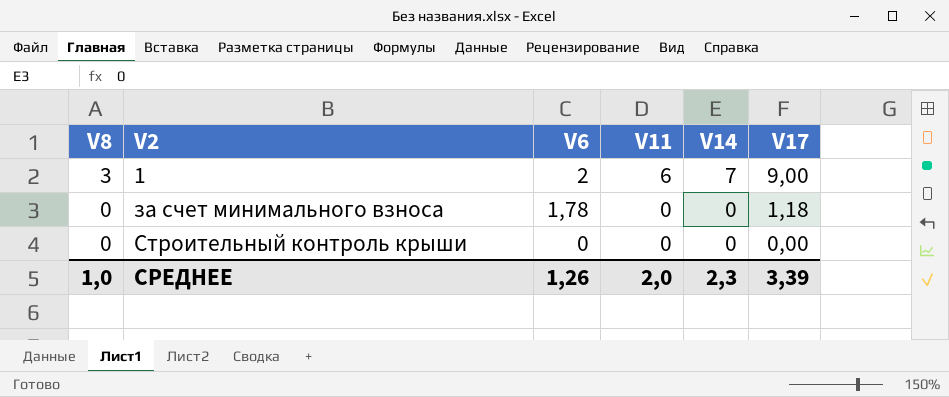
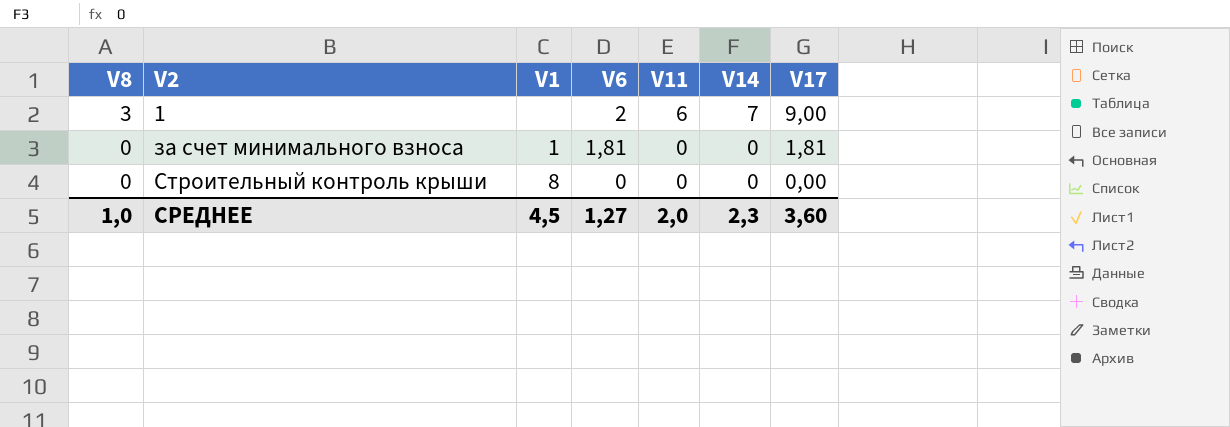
column V1 | position: none -> 3
за счет минимального взноса | V6: 1,78 -> 1,81
за счет минимального взноса | V17: 1,18 -> 1,81
СРЕДНЕЕ | V6: 1,26 -> 1,27
СРЕДНЕЕ | V17: 3,39 -> 3,60

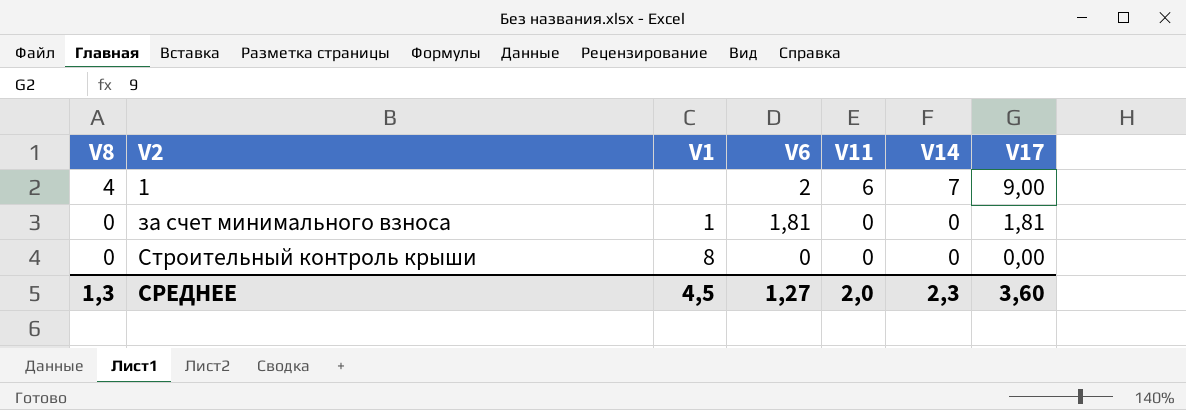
1 | V8: 3 -> 4
СРЕДНЕЕ | V8: 1,0 -> 1,3

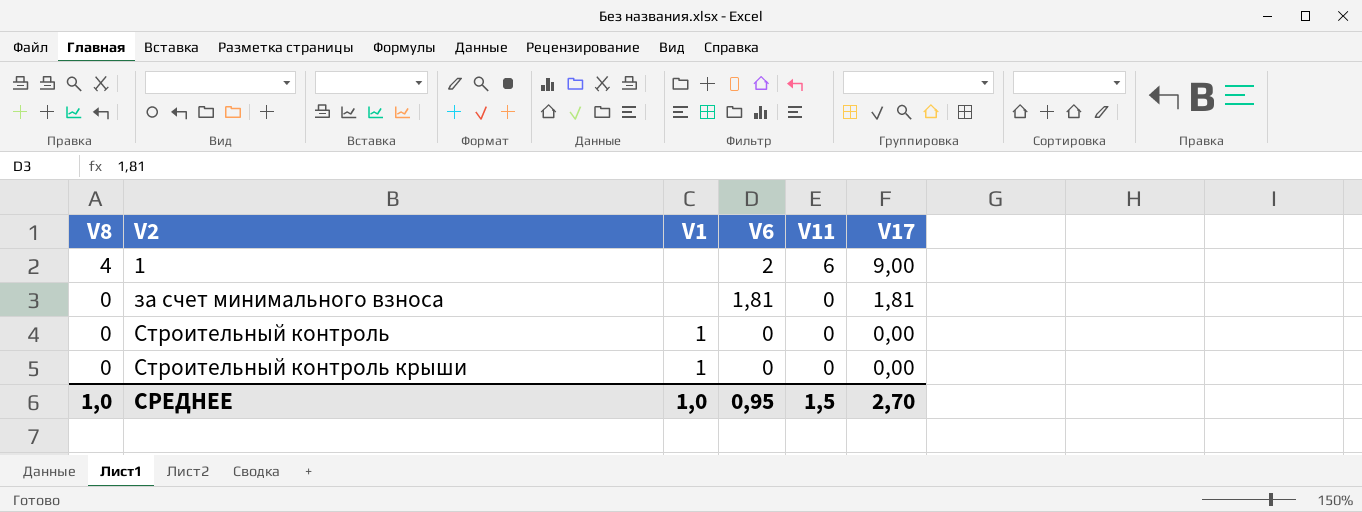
column V14 | position: 6 -> none
за счет минимального взноса | V1: 1 -> none
row Строительный контроль: none -> 0 | 1 | 0 | 0 | 0,00
Строительный контроль крыши | V1: 8 -> 1
СРЕДНЕЕ | V8: 1,3 -> 1,0
СРЕДНЕЕ | V1: 4,5 -> 1,0
СРЕДНЕЕ | V6: 1,27 -> 0,95
СРЕДНЕЕ | V11: 2,0 -> 1,5
СРЕДНЕЕ | V17: 3,60 -> 2,70

